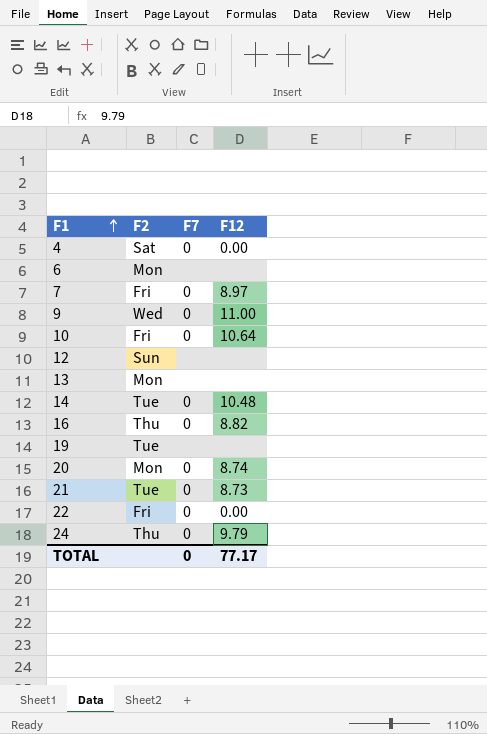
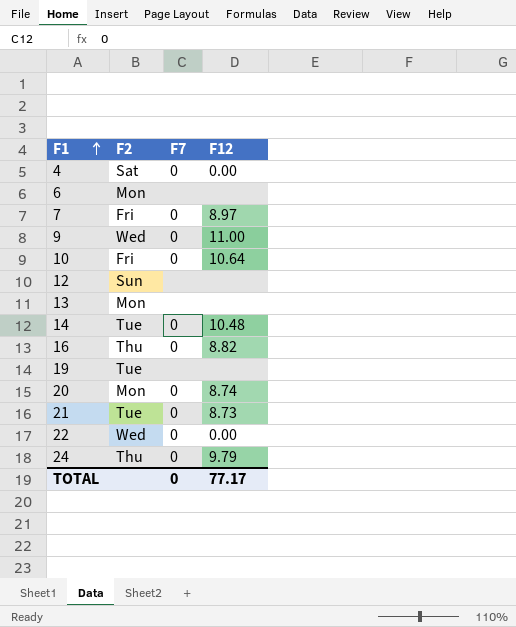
22 | F2: Fri -> Wed

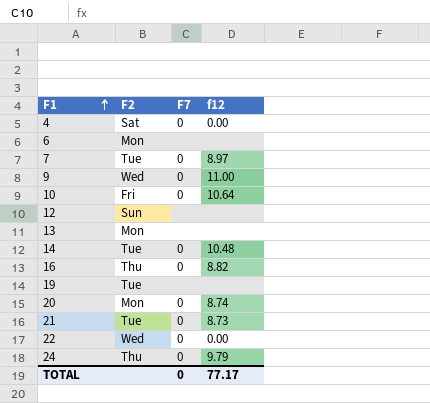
column name: F12 -> f12
7 | F2: Fri -> Tue

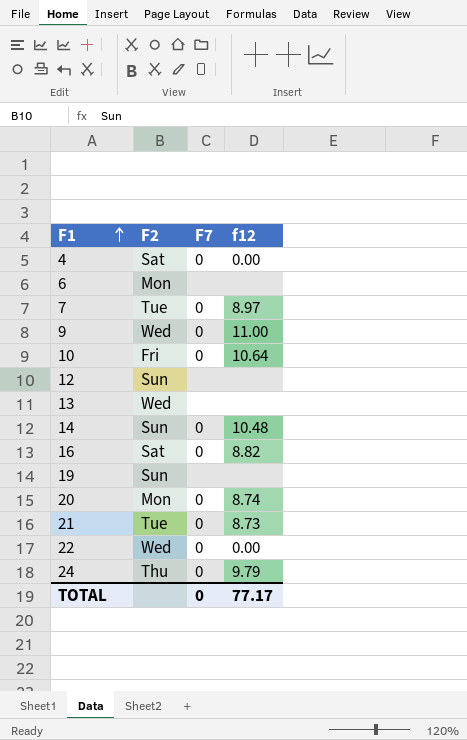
13 | F2: Mon -> Wed
14 | F2: Tue -> Sun
16 | F2: Thu -> Sat
19 | F2: Tue -> Sun

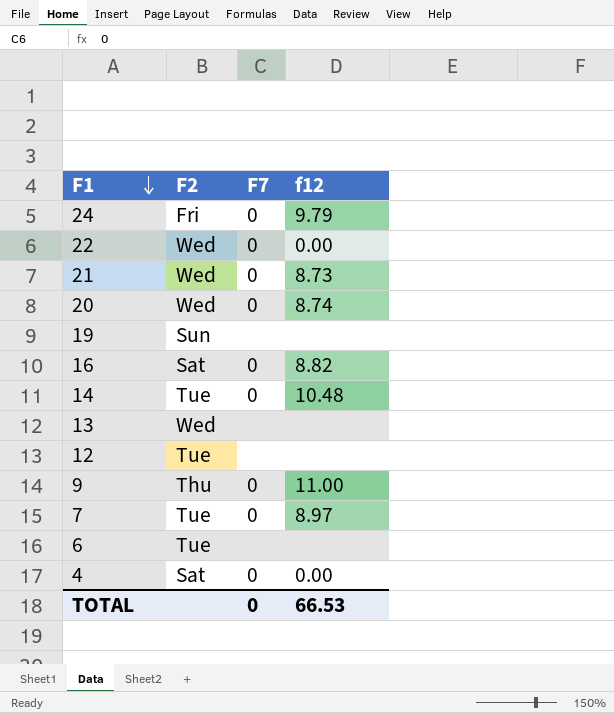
row order: F1 ascending -> F1 descending
row 10: Fri | 0 | 10.64 -> none
24 | F2: Thu -> Fri
21 | F2: Tue -> Wed
20 | F2: Mon -> Wed
14 | F2: Sun -> Tue
12 | F2: Sun -> Tue
9 | F2: Wed -> Thu
6 | F2: Mon -> Tue
TOTAL | f12: 77.17 -> 66.53

